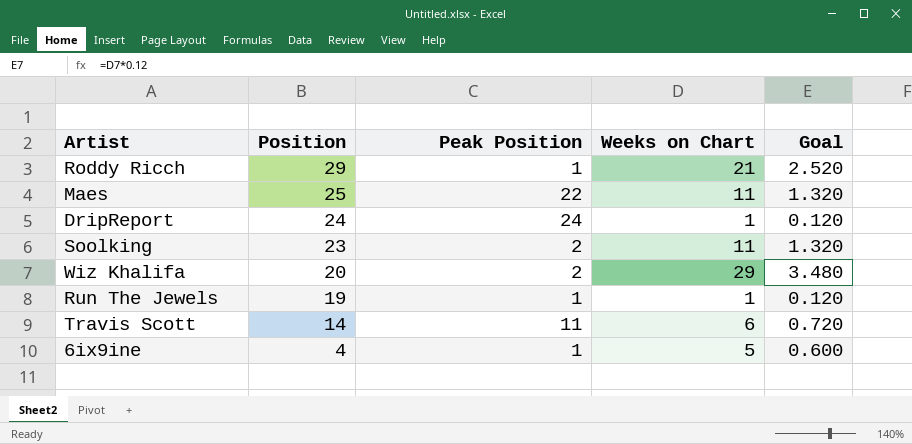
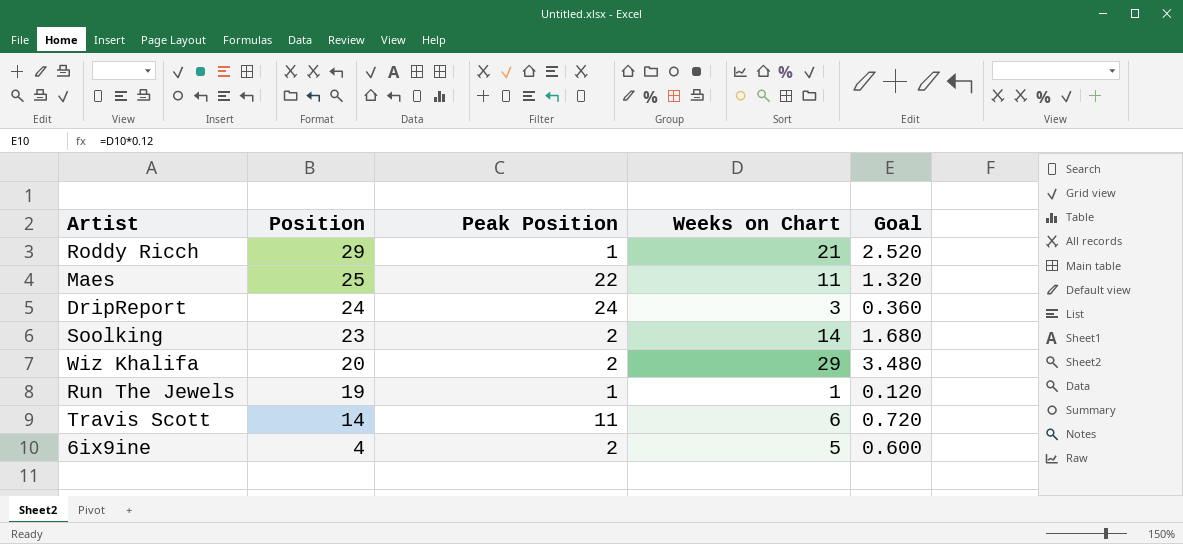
DripReport | Weeks on Chart: 1 -> 3
DripReport | Goal: 0.120 -> 0.360
Soolking | Weeks on Chart: 11 -> 14
Soolking | Goal: 1.320 -> 1.680
6ix9ine | Peak Position: 1 -> 2

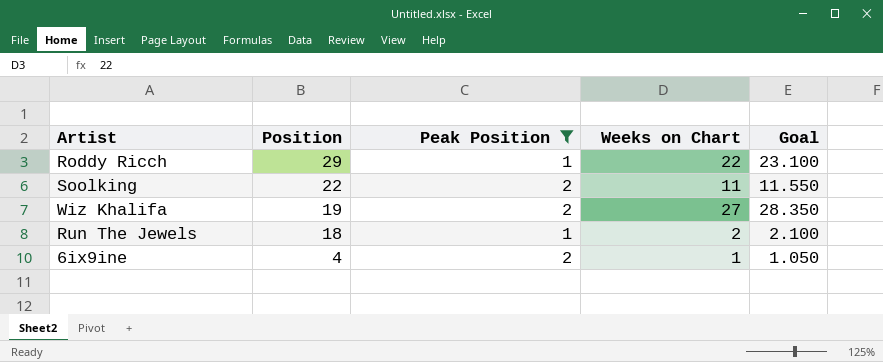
filter: none -> Peak Position <= 2
column Goal | formula: [Weeks on Chart] * 0.12 -> [Weeks on Chart] * 1.05
Roddy Ricch | Weeks on Chart: 21 -> 22
Soolking | Position: 23 -> 22
Soolking | Weeks on Chart: 14 -> 11
Wiz Khalifa | Position: 20 -> 19
Wiz Khalifa | Weeks on Chart: 29 -> 27
Run The Jewels | Position: 19 -> 18
Run The Jewels | Weeks on Chart: 1 -> 2
6ix9ine | Weeks on Chart: 5 -> 1

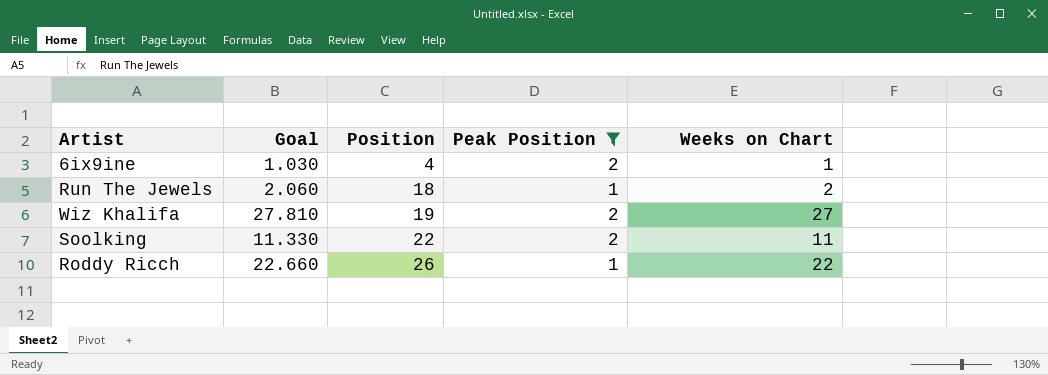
row order: Position descending -> Position ascending
column Goal | formula: [Weeks on Chart] * 1.05 -> [Weeks on Chart] * 1.03
column Goal | position: 5 -> 2
Roddy Ricch | Position: 29 -> 26

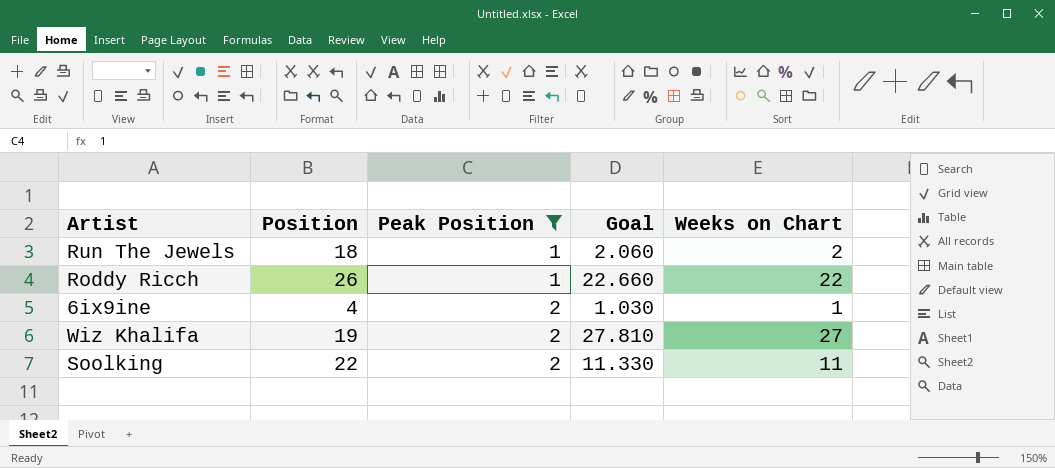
row order: Position ascending -> Peak Position ascending
column Goal | position: 2 -> 4

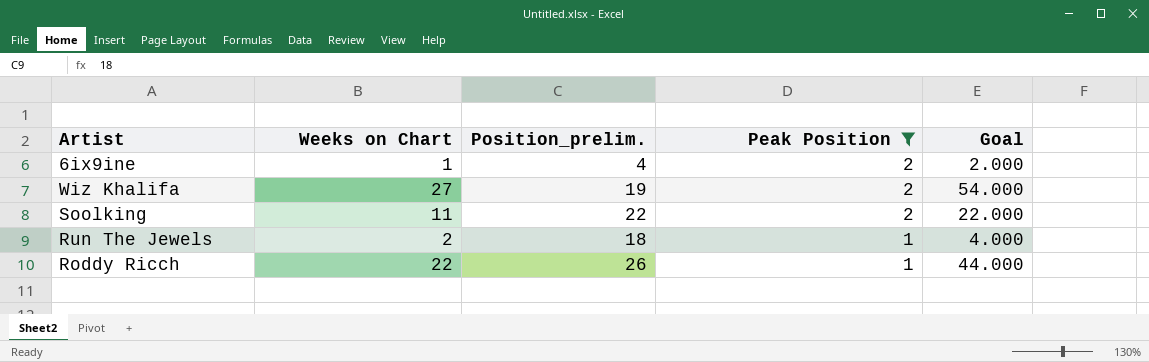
row order: Peak Position ascending -> Peak Position descending
column Weeks on Chart | position: 5 -> 2
column name: Position -> Position_prelim.
column Goal | formula: [Weeks on Chart] * 1.03 -> [Weeks on Chart] * 2

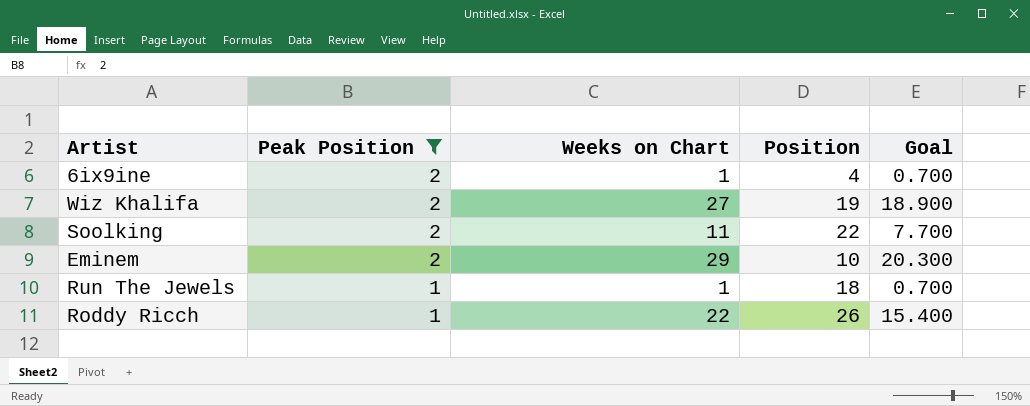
column Peak Position | position: 4 -> 2
column name: Position_prelim. -> Position
column Goal | formula: [Weeks on Chart] * 2 -> [Weeks on Chart] * 0.7
row Eminem: none -> 2 | 29 | 10 | 20.300
Run The Jewels | Weeks on Chart: 2 -> 1

